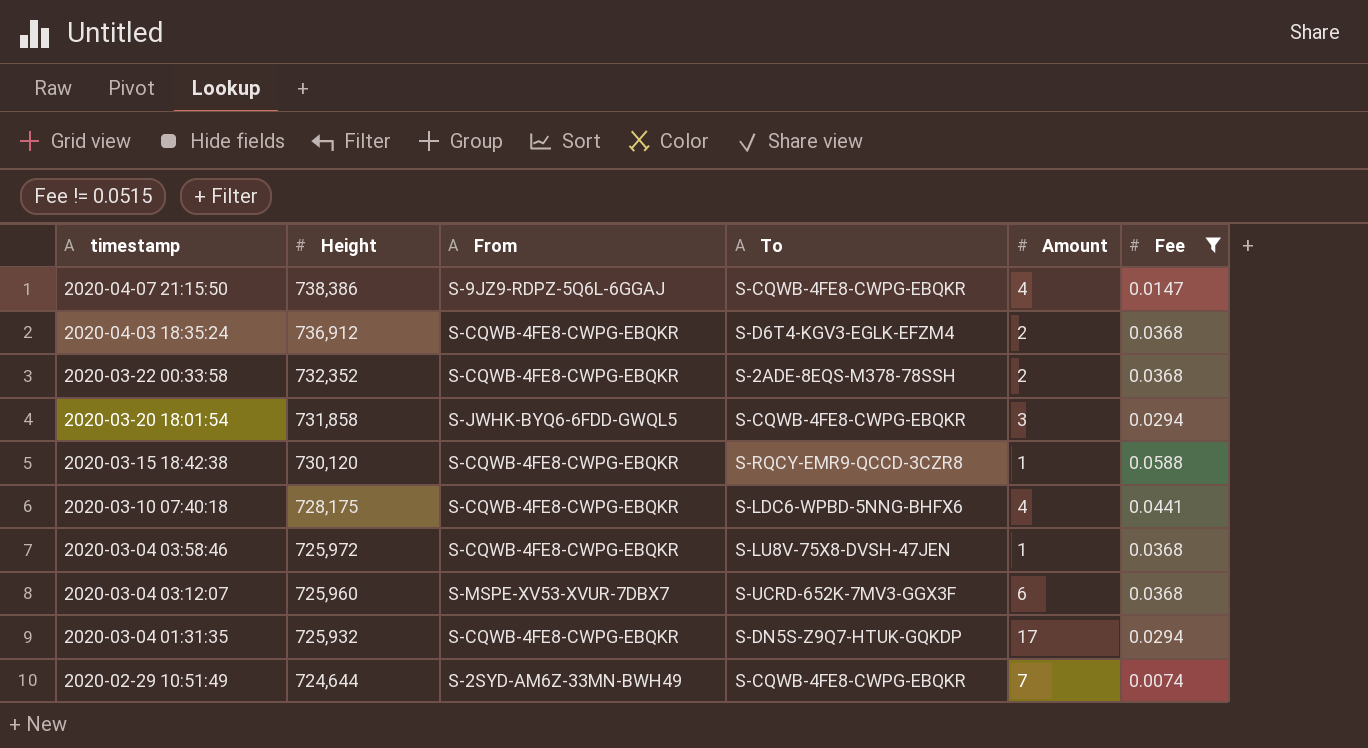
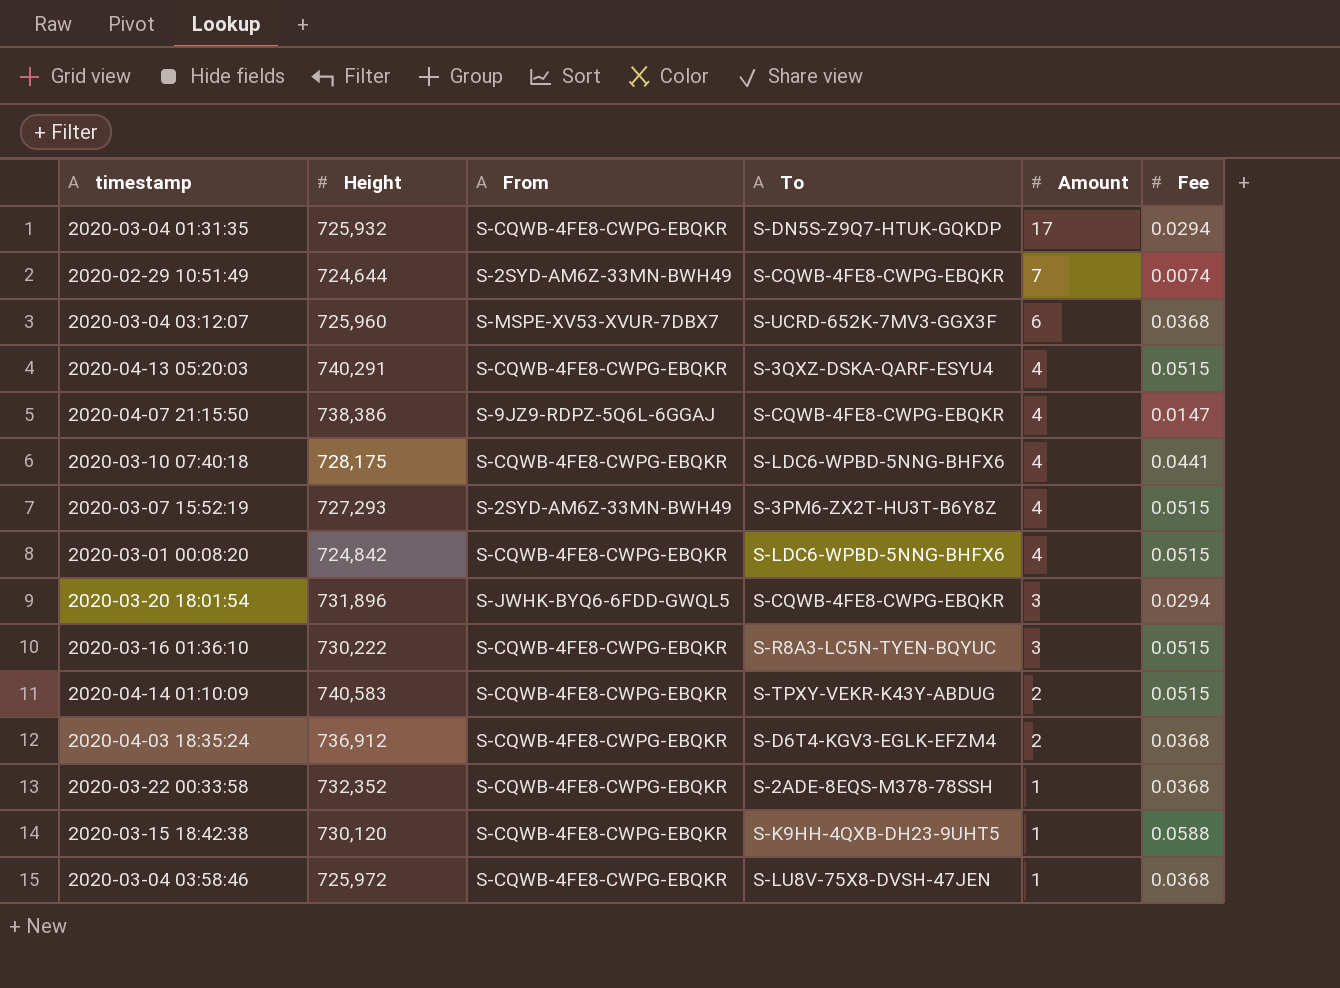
filter: Fee != 0.0515 -> none
row order: timestamp descending -> Amount descending
2020-03-20 18:01:54 | Height: 731,858 -> 731,896
2020-03-22 00:33:58 | Amount: 2 -> 1
2020-03-15 18:42:38 | To: S-RQCY-EMR9-QCCD-3CZR8 -> S-K9HH-4QXB-DH23-9UHT5

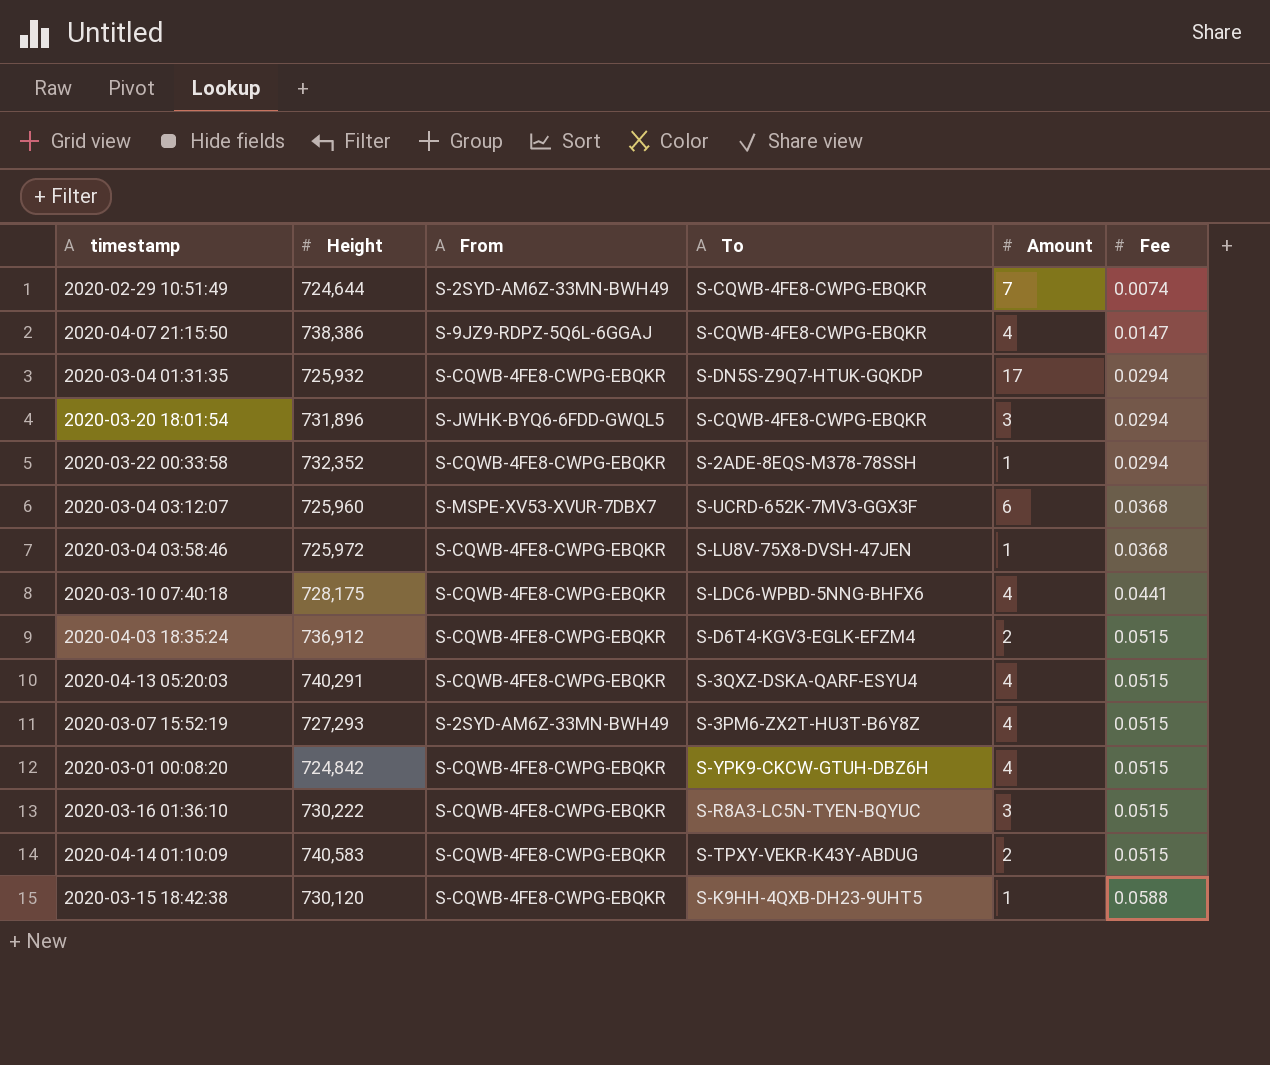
row order: Amount descending -> Fee ascending
2020-03-22 00:33:58 | Fee: 0.0368 -> 0.0294
2020-04-03 18:35:24 | Fee: 0.0368 -> 0.0515
2020-03-01 00:08:20 | To: S-LDC6-WPBD-5NNG-BHFX6 -> S-YPK9-CKCW-GTUH-DBZ6H

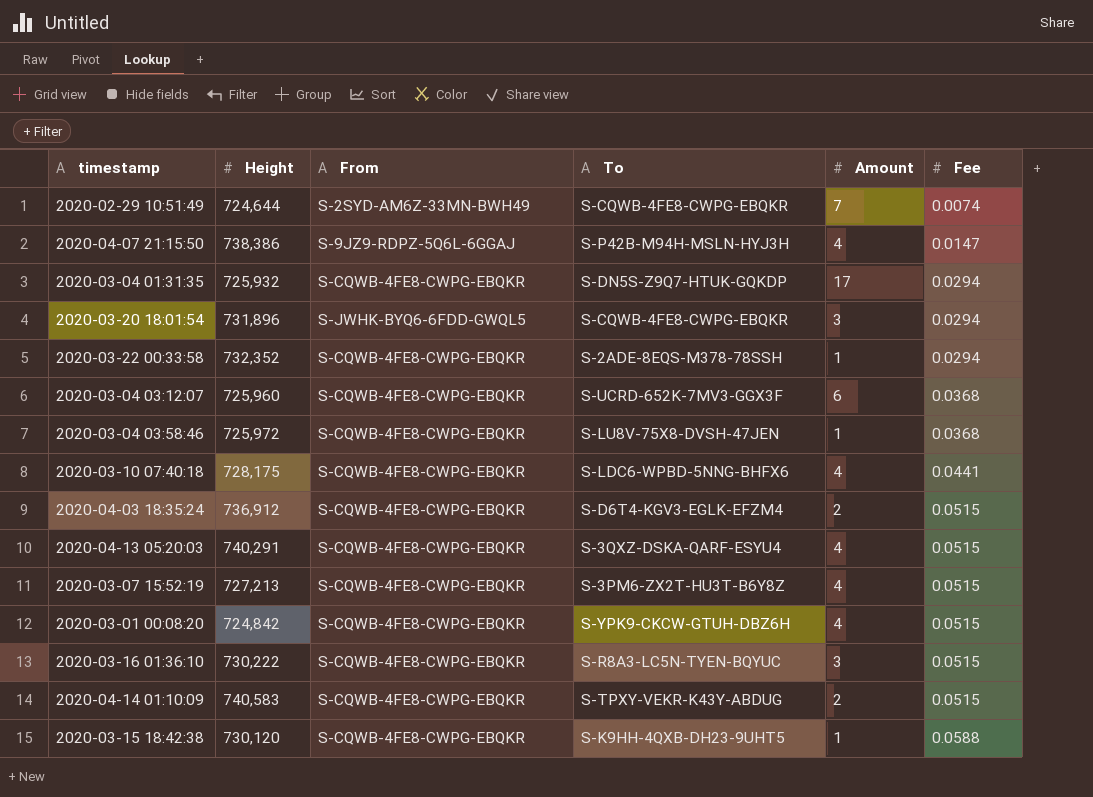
2020-04-07 21:15:50 | To: S-CQWB-4FE8-CWPG-EBQKR -> S-P42B-M94H-MSLN-HYJ3H
2020-03-04 03:12:07 | From: S-MSPE-XV53-XVUR-7DBX7 -> S-CQWB-4FE8-CWPG-EBQKR
2020-03-07 15:52:19 | Height: 727,293 -> 727,213
2020-03-07 15:52:19 | From: S-2SYD-AM6Z-33MN-BWH49 -> S-CQWB-4FE8-CWPG-EBQKR

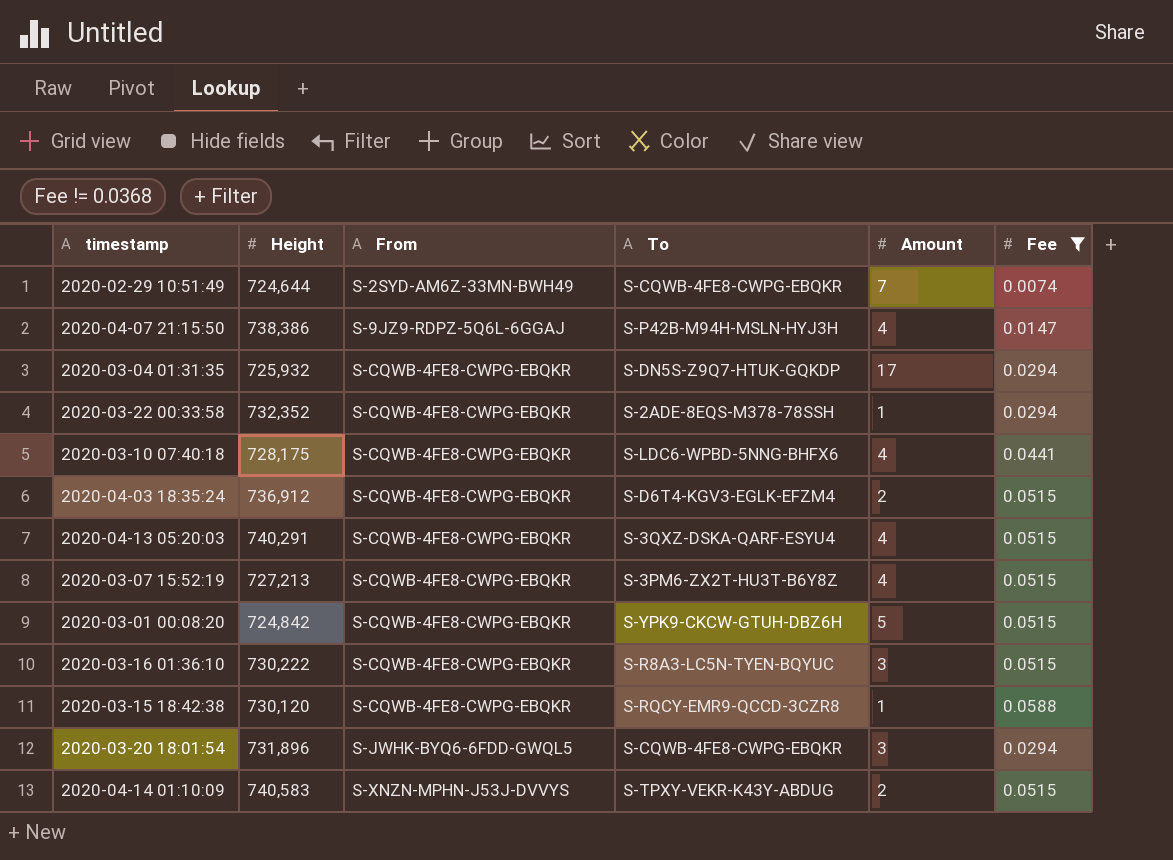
filter: none -> Fee != 0.0368
row order: Fee ascending -> From ascending
2020-03-01 00:08:20 | Amount: 4 -> 5
2020-03-15 18:42:38 | To: S-K9HH-4QXB-DH23-9UHT5 -> S-RQCY-EMR9-QCCD-3CZR8
2020-04-14 01:10:09 | From: S-CQWB-4FE8-CWPG-EBQKR -> S-XNZN-MPHN-J53J-DVVYS

